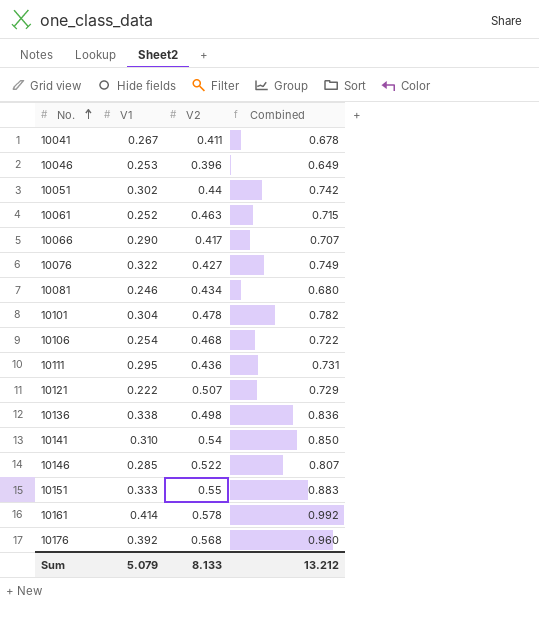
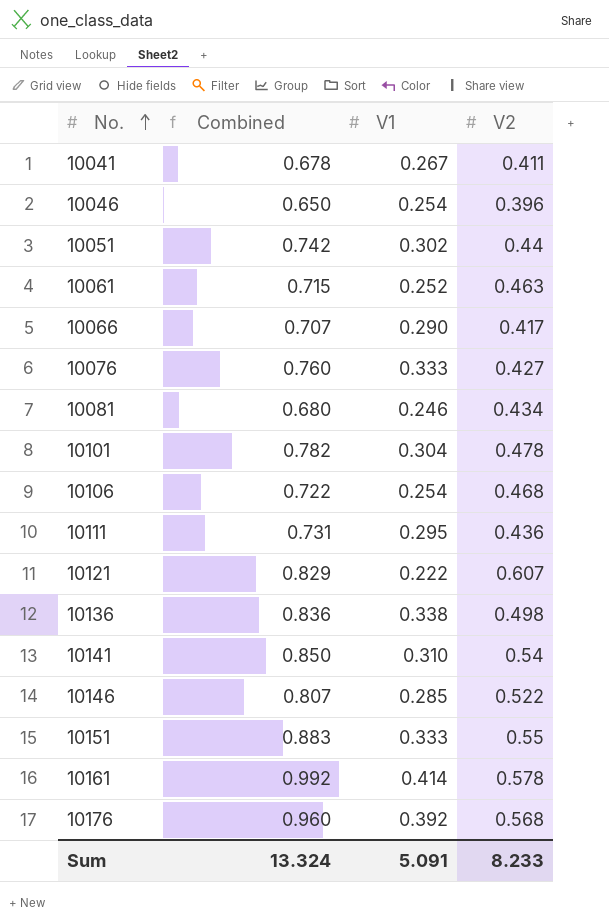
column Combined | position: 4 -> 2
10046 | Combined: 0.649 -> 0.650
10046 | V1: 0.253 -> 0.254
10076 | Combined: 0.749 -> 0.760
10076 | V1: 0.322 -> 0.333
10121 | Combined: 0.729 -> 0.829
10121 | V2: 0.507 -> 0.607
Sum | Combined: 13.212 -> 13.324
Sum | V1: 5.079 -> 5.091
Sum | V2: 8.133 -> 8.233

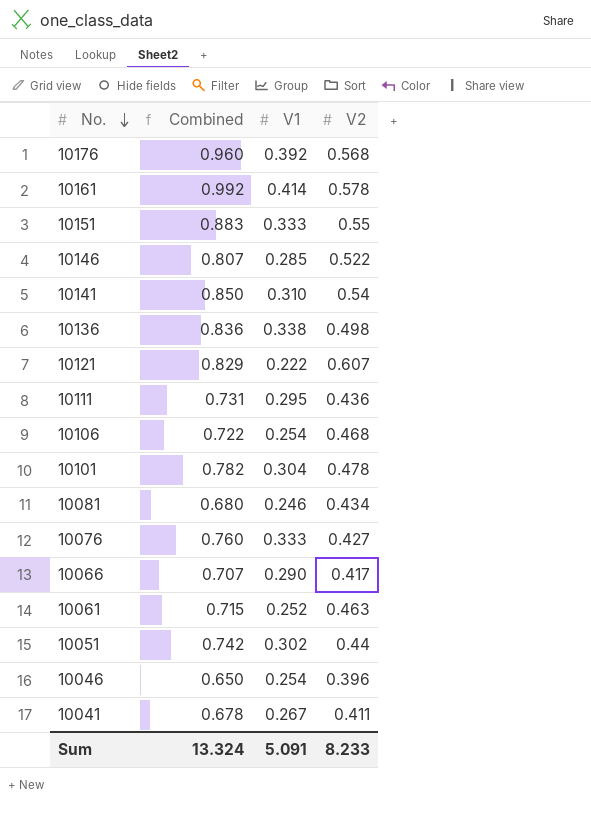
row order: No. ascending -> No. descending

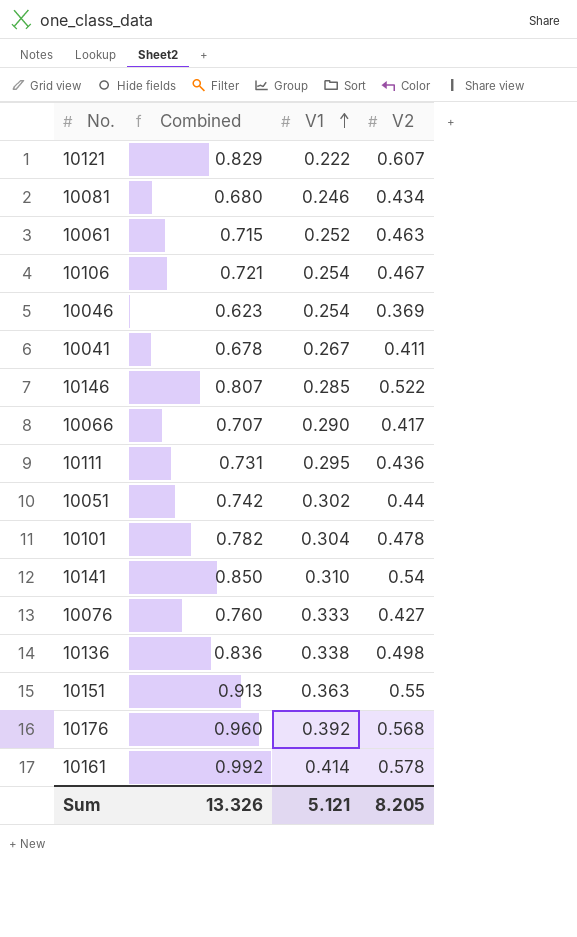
row order: No. descending -> V1 ascending
10106 | Combined: 0.722 -> 0.721
10106 | V2: 0.468 -> 0.467
10046 | Combined: 0.650 -> 0.623
10046 | V2: 0.396 -> 0.369
10151 | Combined: 0.883 -> 0.913
10151 | V1: 0.333 -> 0.363
Sum | Combined: 13.324 -> 13.326
Sum | V1: 5.091 -> 5.121
Sum | V2: 8.233 -> 8.205

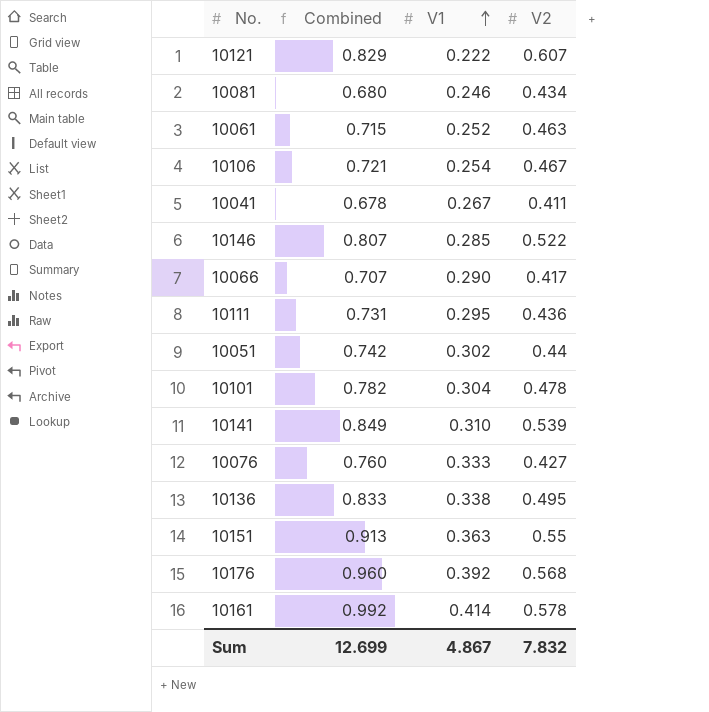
row 10046: 0.623 | 0.254 | 0.369 -> none
10141 | Combined: 0.850 -> 0.849
10141 | V2: 0.54 -> 0.539
10136 | Combined: 0.836 -> 0.833
10136 | V2: 0.498 -> 0.495
Sum | Combined: 13.326 -> 12.699
Sum | V1: 5.121 -> 4.867
Sum | V2: 8.205 -> 7.832

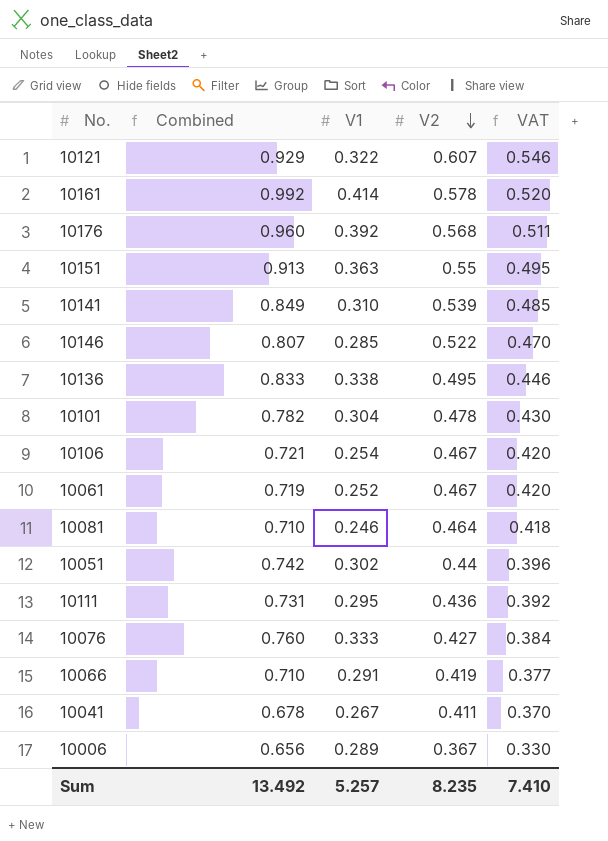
row order: V1 ascending -> V2 descending
column VAT | formula: none -> [V2] * 0.9
10121 | Combined: 0.829 -> 0.929
10121 | V1: 0.222 -> 0.322
10061 | Combined: 0.715 -> 0.719
10061 | V2: 0.463 -> 0.467
10081 | Combined: 0.680 -> 0.710
10081 | V2: 0.434 -> 0.464
10066 | Combined: 0.707 -> 0.710
10066 | V1: 0.290 -> 0.291
10066 | V2: 0.417 -> 0.419
row 10006: none -> 0.656 | 0.289 | 0.367 | 0.330
Sum | Combined: 12.699 -> 13.492
Sum | V1: 4.867 -> 5.257
Sum | V2: 7.832 -> 8.235

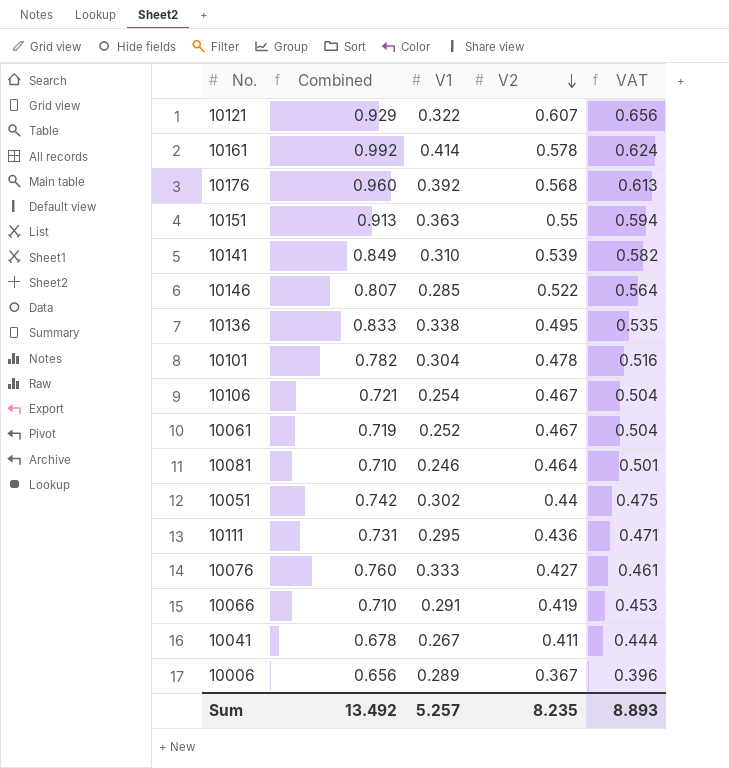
column VAT | formula: [V2] * 0.9 -> [V2] * 1.08
Sum | VAT: 7.410 -> 8.893

